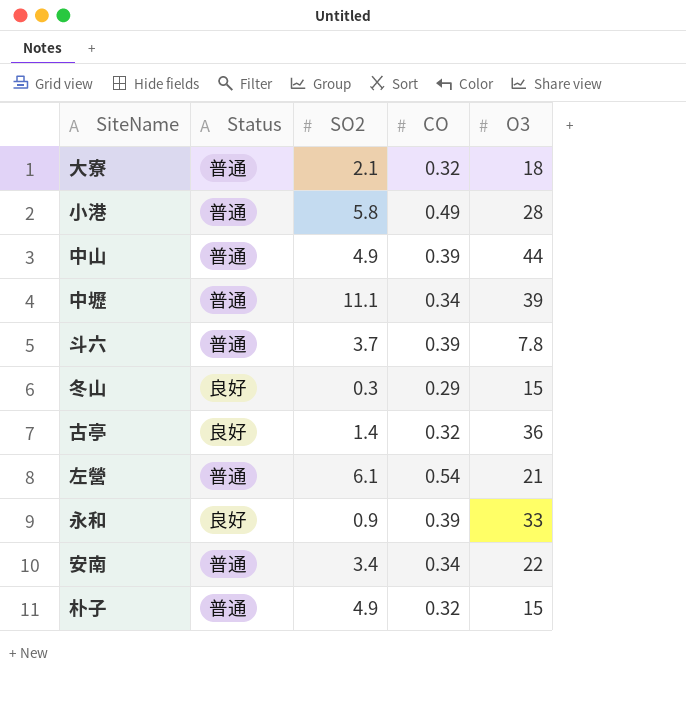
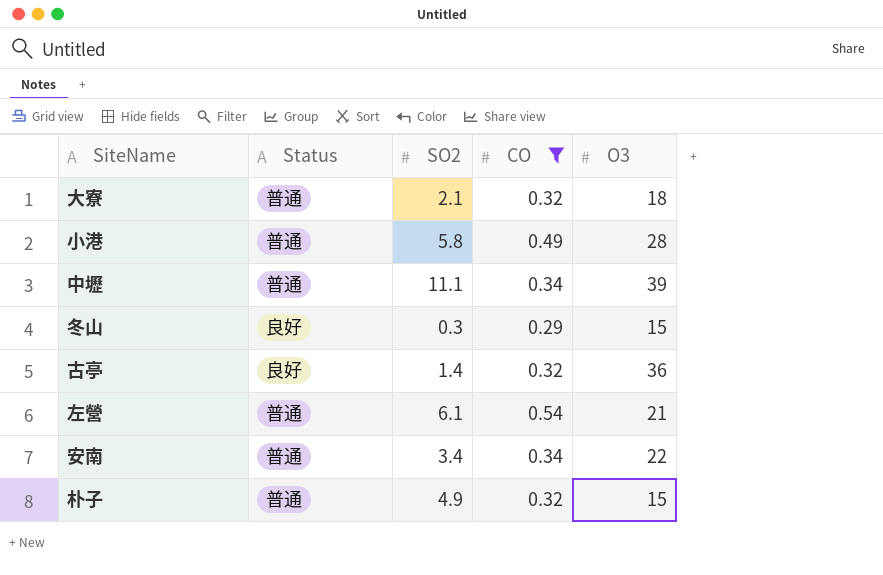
filter: none -> CO != 0.39

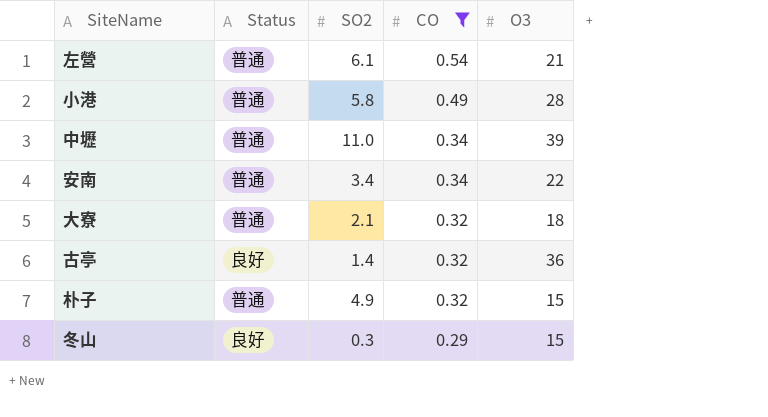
row order: none -> CO descending
中壢 | SO2: 11.1 -> 11.0

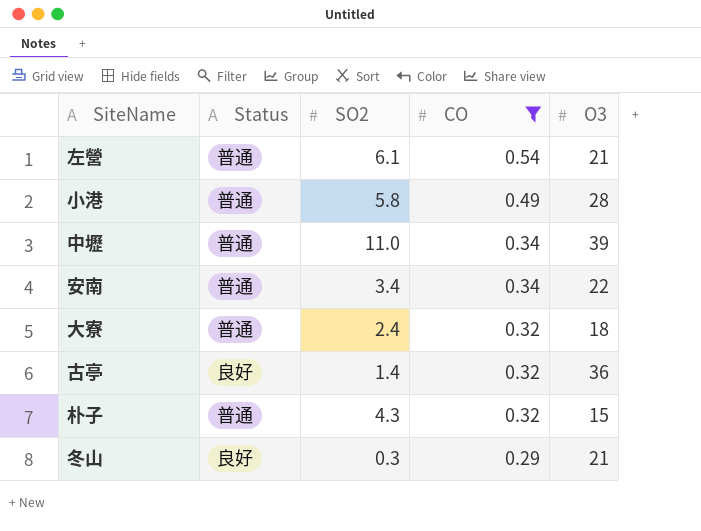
大寮 | SO2: 2.1 -> 2.4
朴子 | SO2: 4.9 -> 4.3
冬山 | O3: 15 -> 21

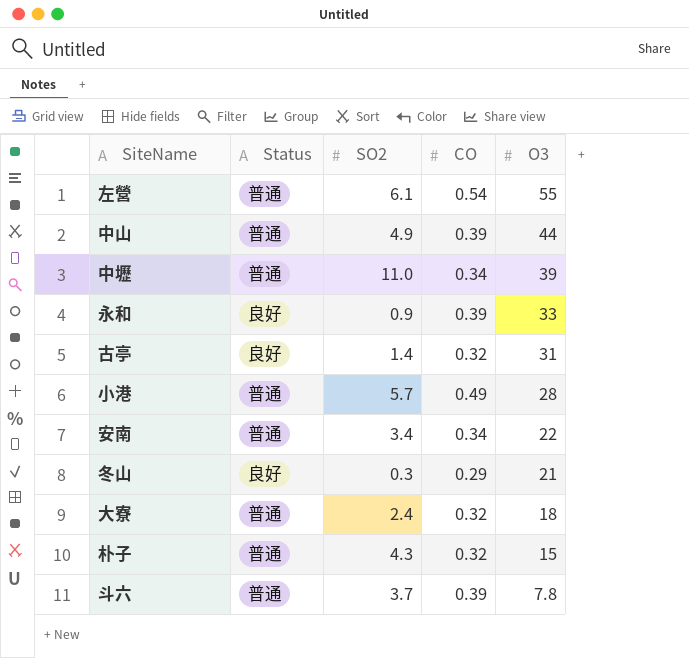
filter: CO != 0.39 -> none
row order: CO descending -> O3 descending
左營 | O3: 21 -> 55
古亭 | O3: 36 -> 31
小港 | SO2: 5.8 -> 5.7

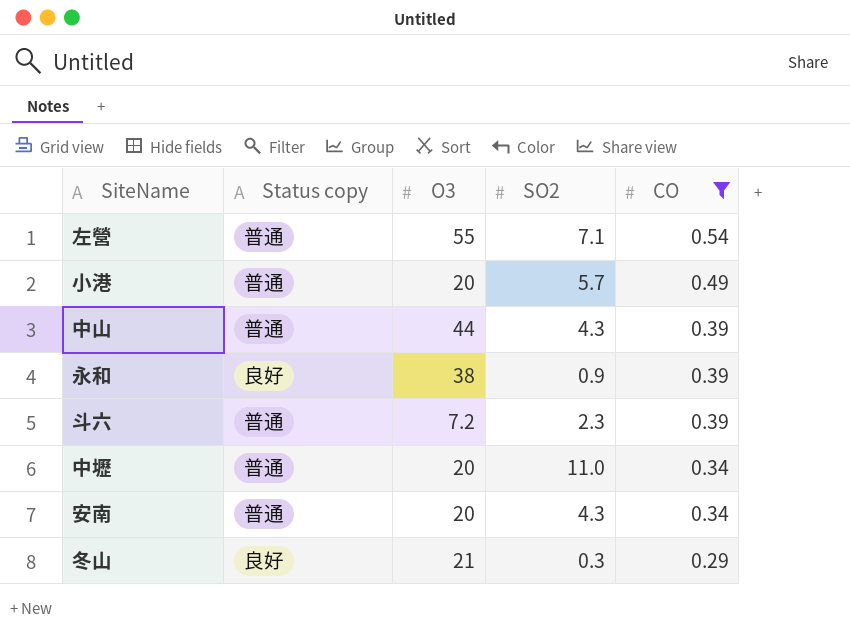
filter: none -> CO != 0.32
row order: O3 descending -> CO descending
column name: Status -> Status copy
column O3 | position: 5 -> 3
左營 | SO2: 6.1 -> 7.1
小港 | O3: 28 -> 20
中山 | SO2: 4.9 -> 4.3
永和 | O3: 33 -> 38
斗六 | O3: 7.8 -> 7.2
斗六 | SO2: 3.7 -> 2.3
中壢 | O3: 39 -> 20
安南 | O3: 22 -> 20
安南 | SO2: 3.4 -> 4.3

